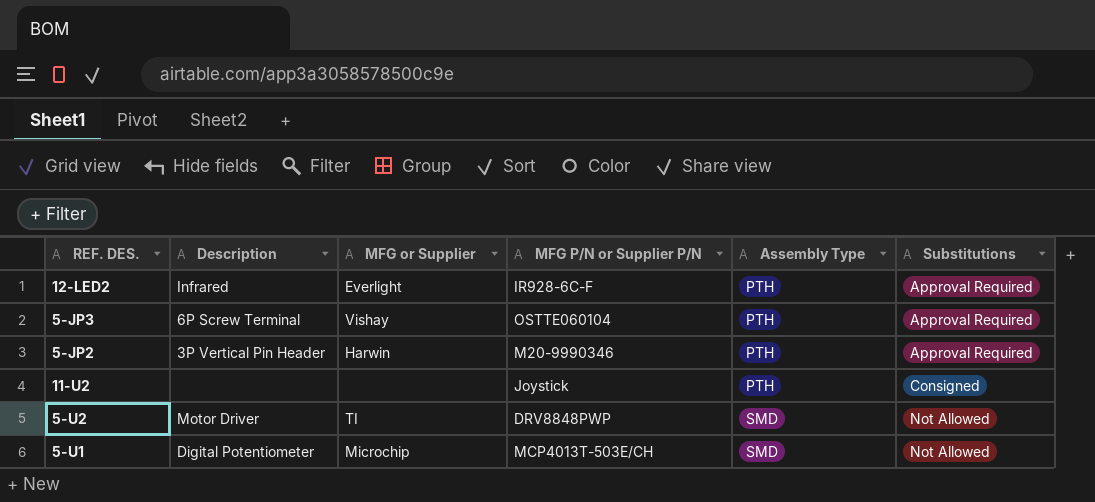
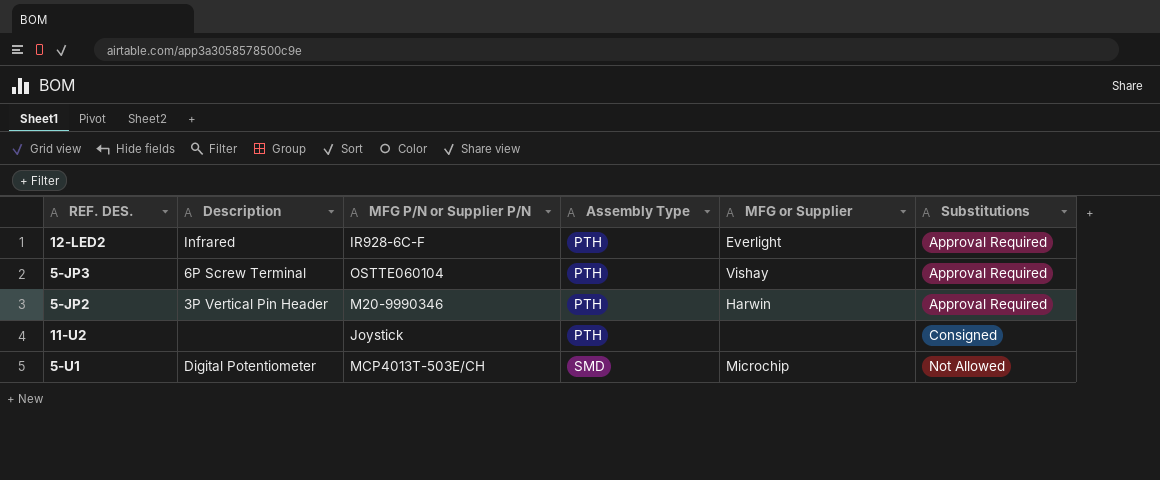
column MFG or Supplier | position: 3 -> 5
row 5-U2: Motor Driver | TI | DRV8848PWP | SMD | Not Allowed -> none

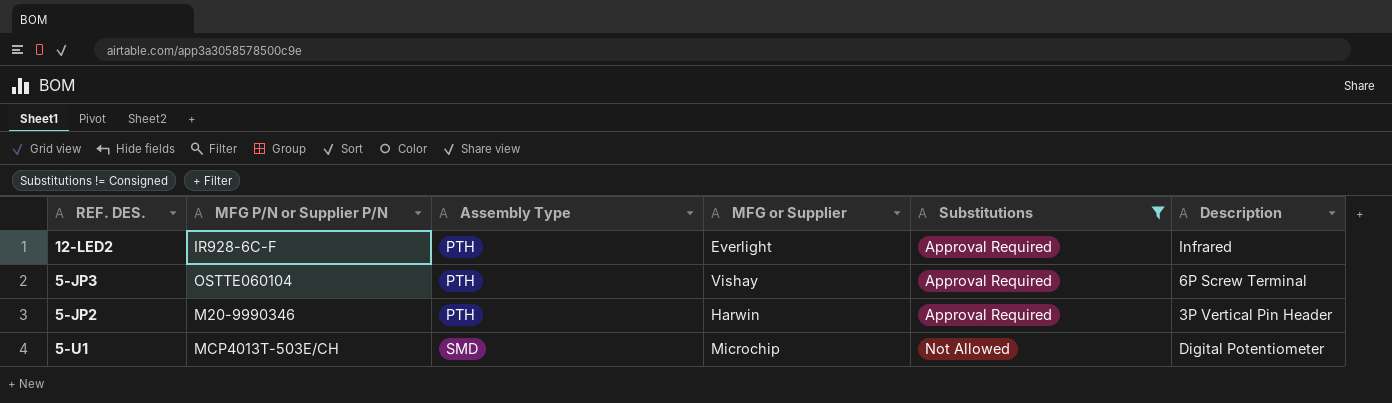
filter: none -> Substitutions != Consigned
column Description | position: 2 -> 6

